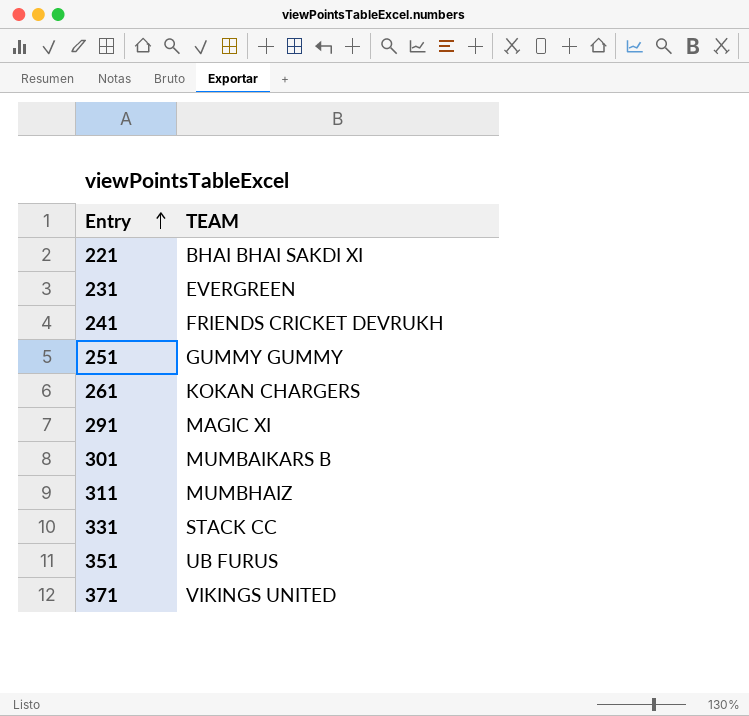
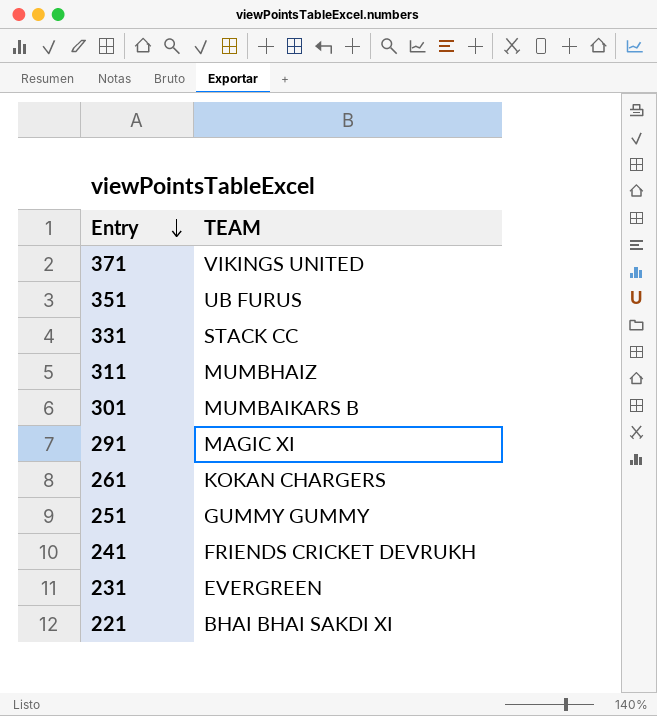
row order: Entry ascending -> Entry descending

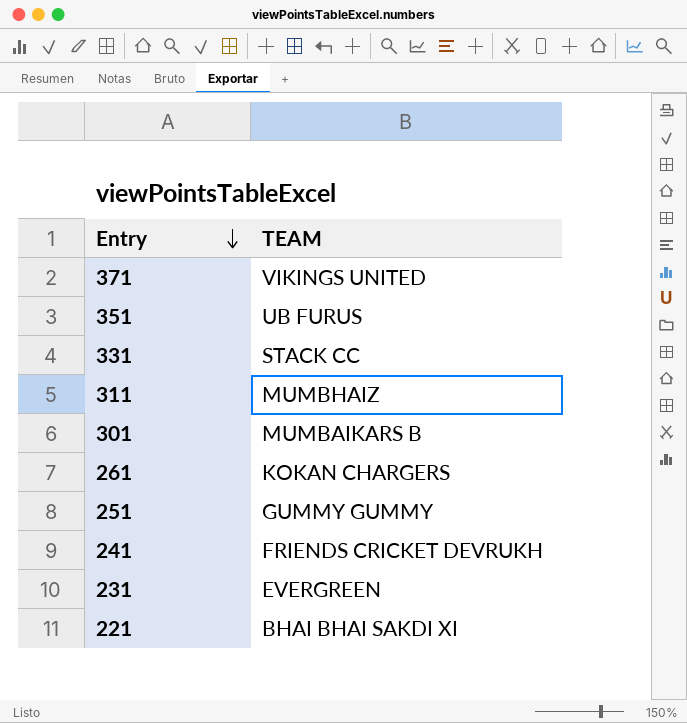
row 291: MAGIC XI -> none

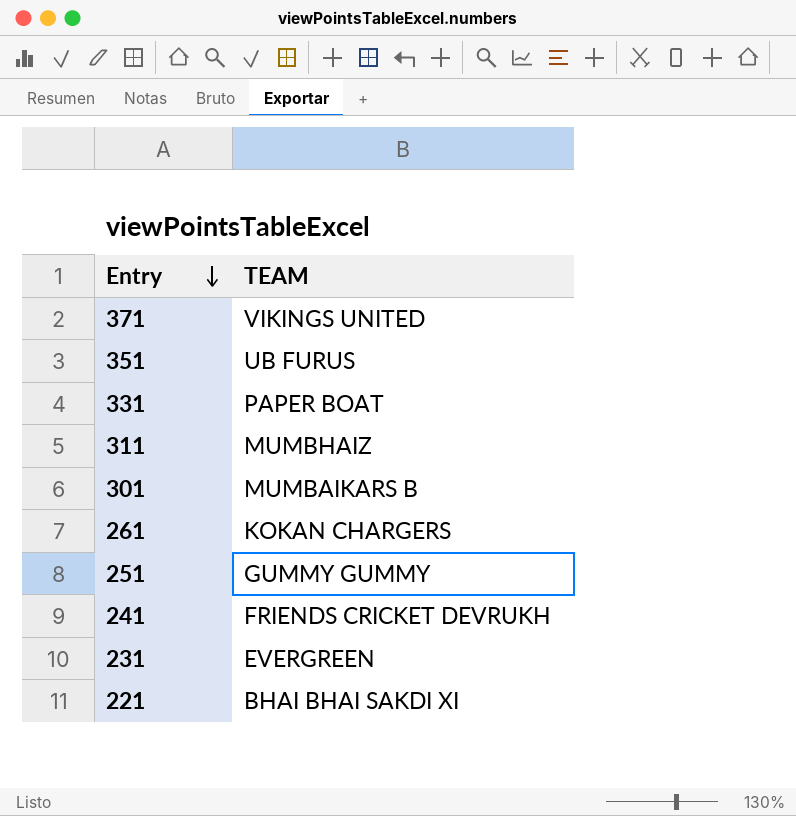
331 | TEAM: STACK CC -> PAPER BOAT

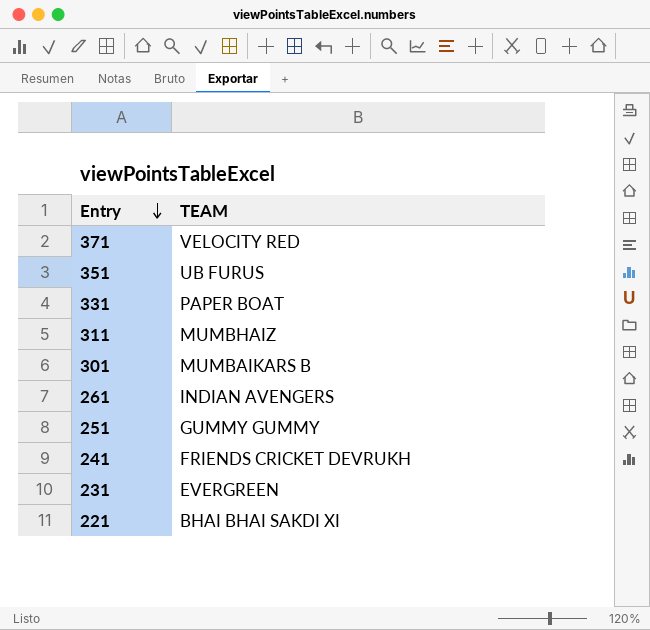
371 | TEAM: VIKINGS UNITED -> VELOCITY RED
261 | TEAM: KOKAN CHARGERS -> INDIAN AVENGERS

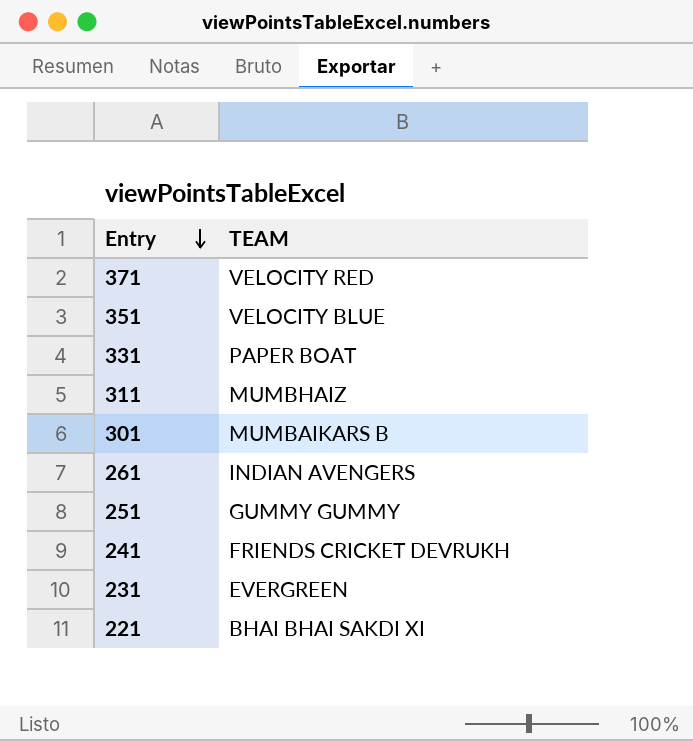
351 | TEAM: UB FURUS -> VELOCITY BLUE

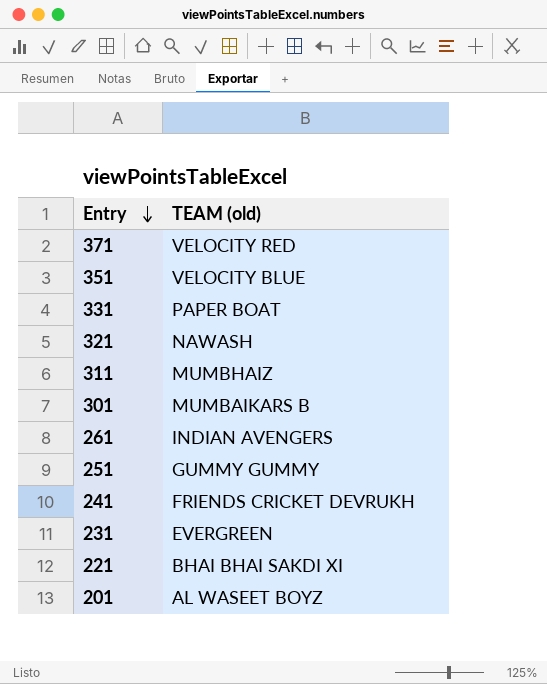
column name: TEAM -> TEAM (old)
row 321: none -> NAWASH
row 201: none -> AL WASEET BOYZ

